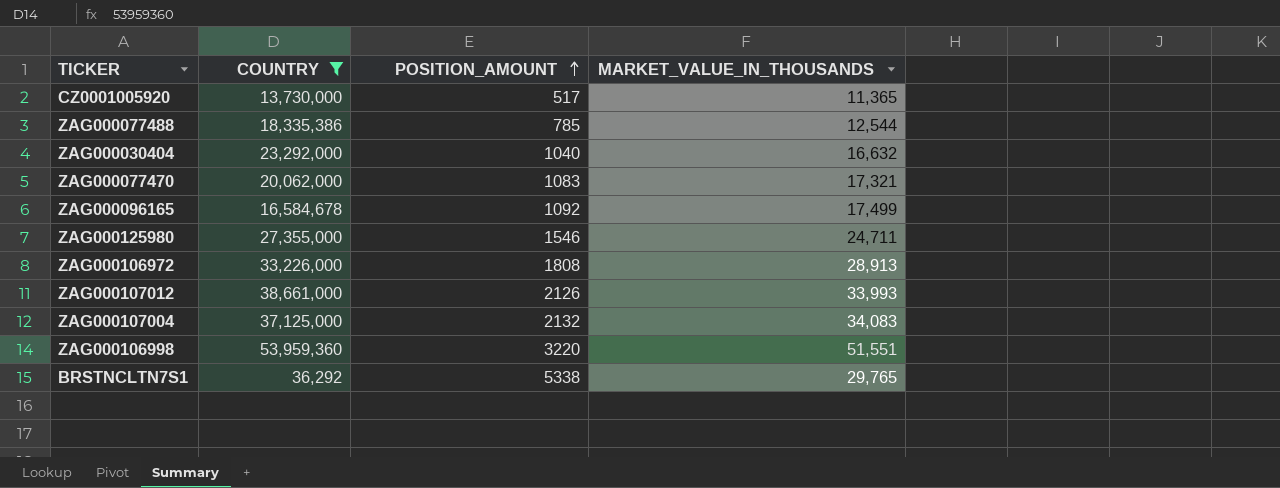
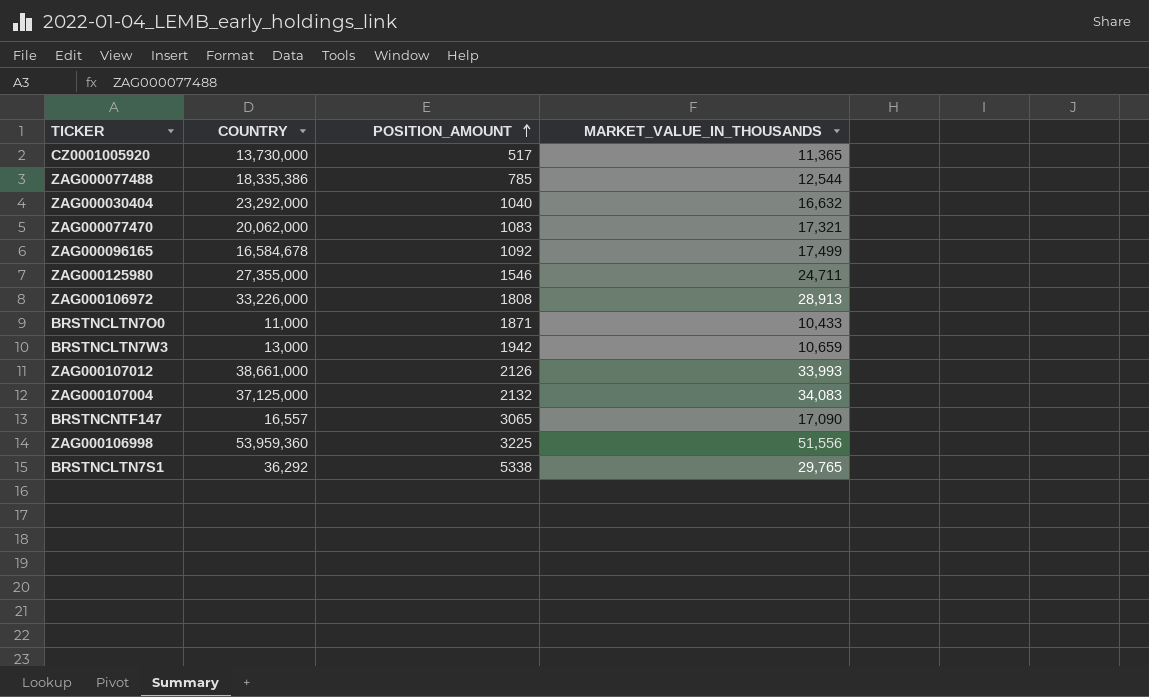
filter: COUNTRY >= 36,292 -> none
ZAG000106998 | POSITION_AMOUNT: 3220 -> 3225
ZAG000106998 | MARKET_VALUE_IN_THOUSANDS: 51,551 -> 51,556

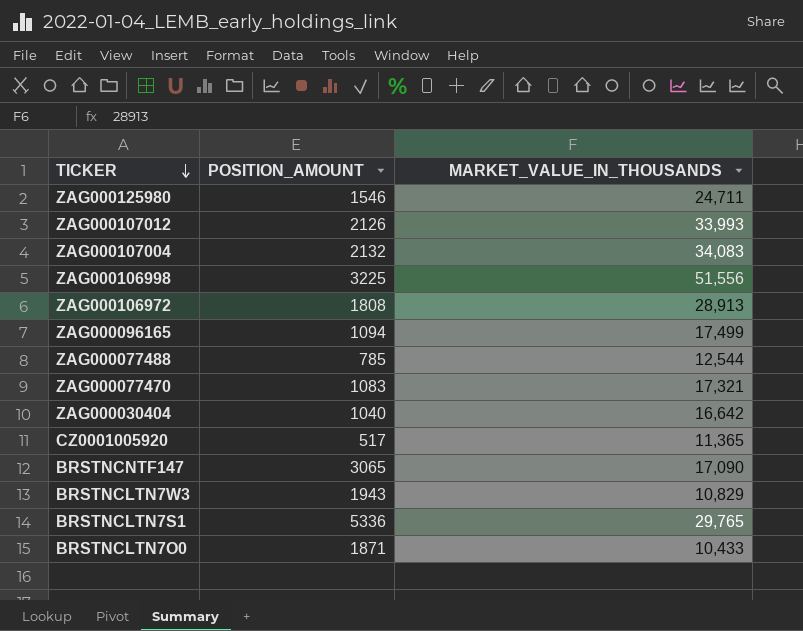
row order: POSITION_AMOUNT ascending -> TICKER descending
column COUNTRY | position: 2 -> none
ZAG000096165 | POSITION_AMOUNT: 1092 -> 1094
ZAG000030404 | MARKET_VALUE_IN_THOUSANDS: 16,632 -> 16,642
BRSTNCLTN7W3 | POSITION_AMOUNT: 1942 -> 1943
BRSTNCLTN7W3 | MARKET_VALUE_IN_THOUSANDS: 10,659 -> 10,829
BRSTNCLTN7S1 | POSITION_AMOUNT: 5338 -> 5336

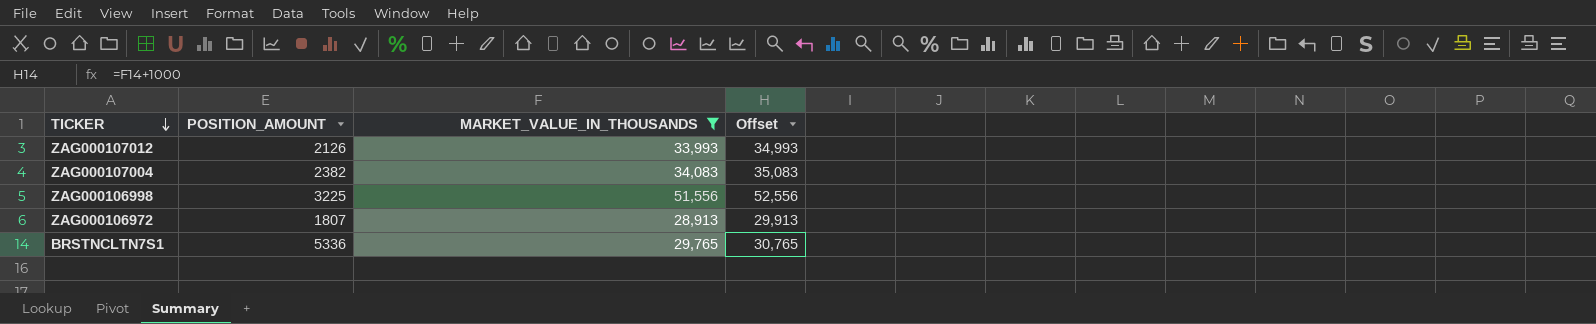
filter: none -> MARKET_VALUE_IN_THOUSANDS >= 28,913
column Offset | formula: none -> [MARKET_VALUE_IN_THOUSANDS] + 1000
ZAG000107004 | POSITION_AMOUNT: 2132 -> 2382
ZAG000106972 | POSITION_AMOUNT: 1808 -> 1807

